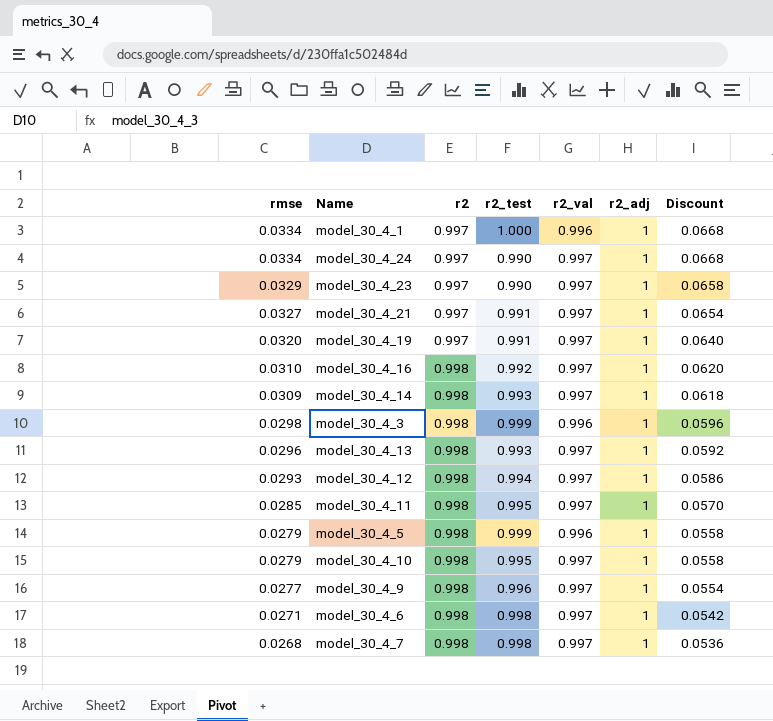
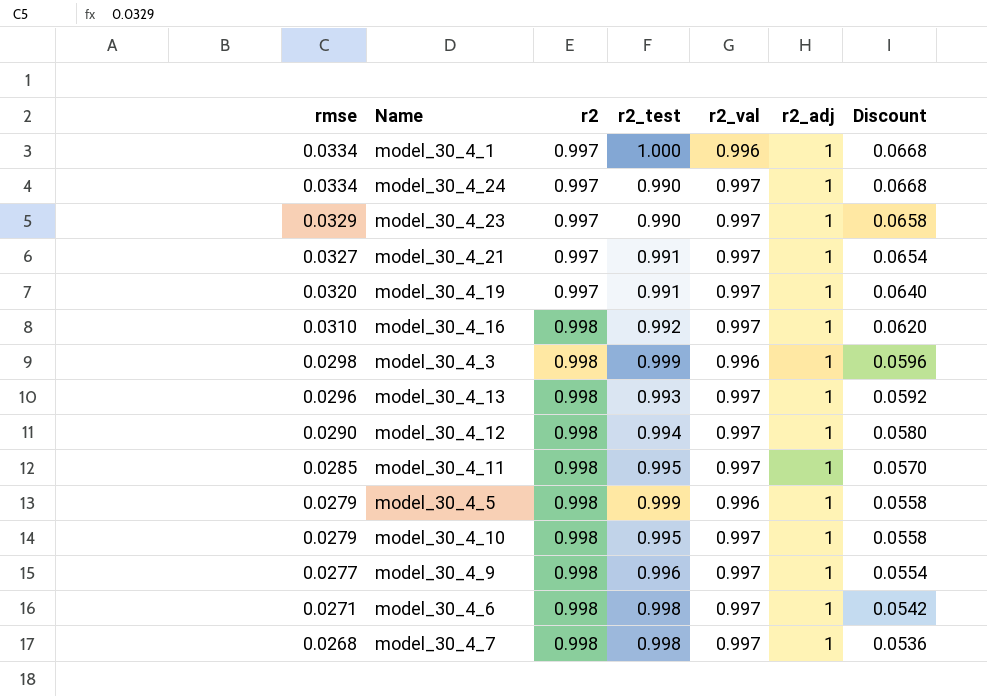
row model_30_4_14: 0.0309 | 0.998 | 0.993 | 0.997 | 1 | 0.0618 -> none
model_30_4_12 | rmse: 0.0293 -> 0.0290
model_30_4_12 | Discount: 0.0586 -> 0.0580

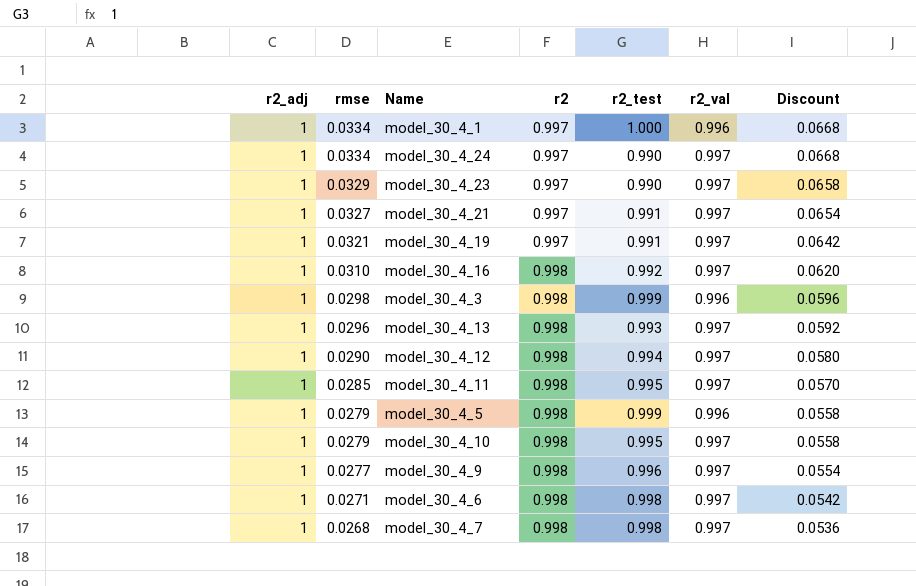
column r2_adj | position: 6 -> 1
model_30_4_19 | rmse: 0.0320 -> 0.0321
model_30_4_19 | Discount: 0.0640 -> 0.0642

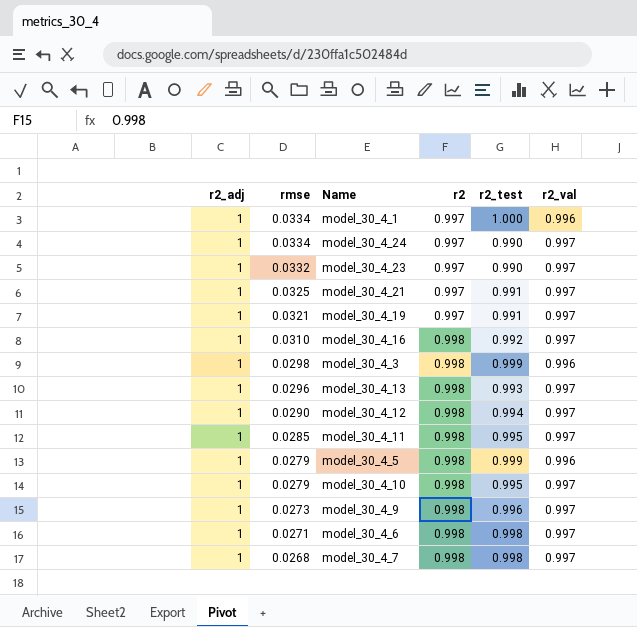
column Discount | formula: [rmse] * 2 -> none
model_30_4_23 | rmse: 0.0329 -> 0.0332
model_30_4_21 | rmse: 0.0327 -> 0.0325
model_30_4_9 | rmse: 0.0277 -> 0.0273

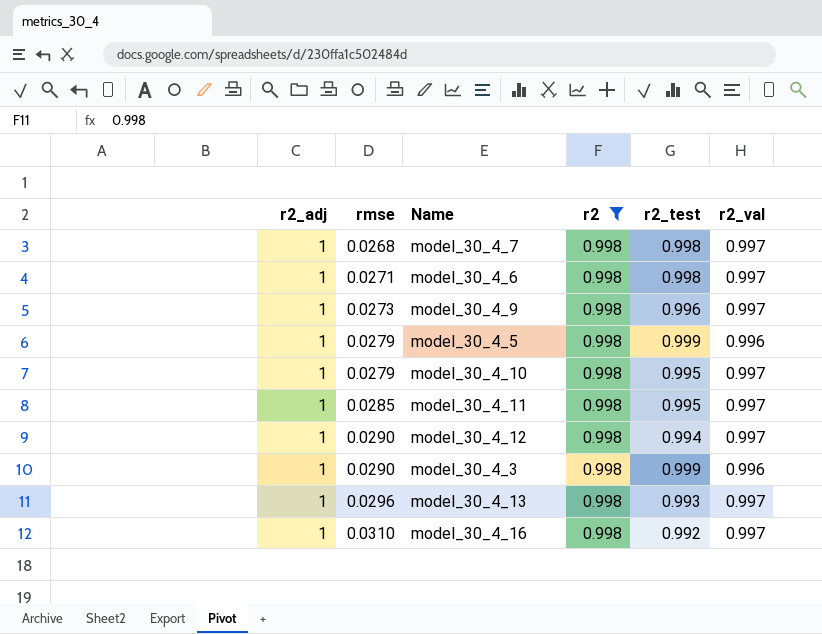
filter: none -> r2 = 0.998
row order: rmse descending -> rmse ascending
model_30_4_3 | rmse: 0.0298 -> 0.0290

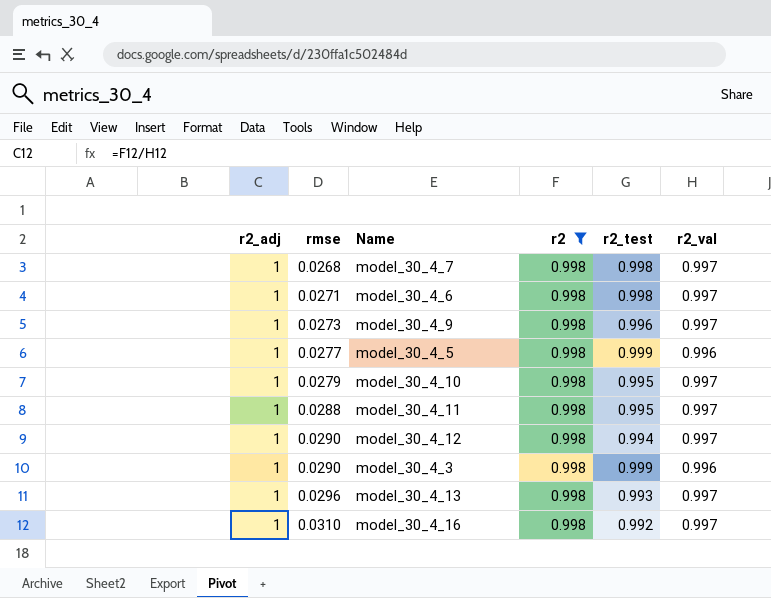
model_30_4_5 | rmse: 0.0279 -> 0.0277
model_30_4_11 | rmse: 0.0285 -> 0.0288

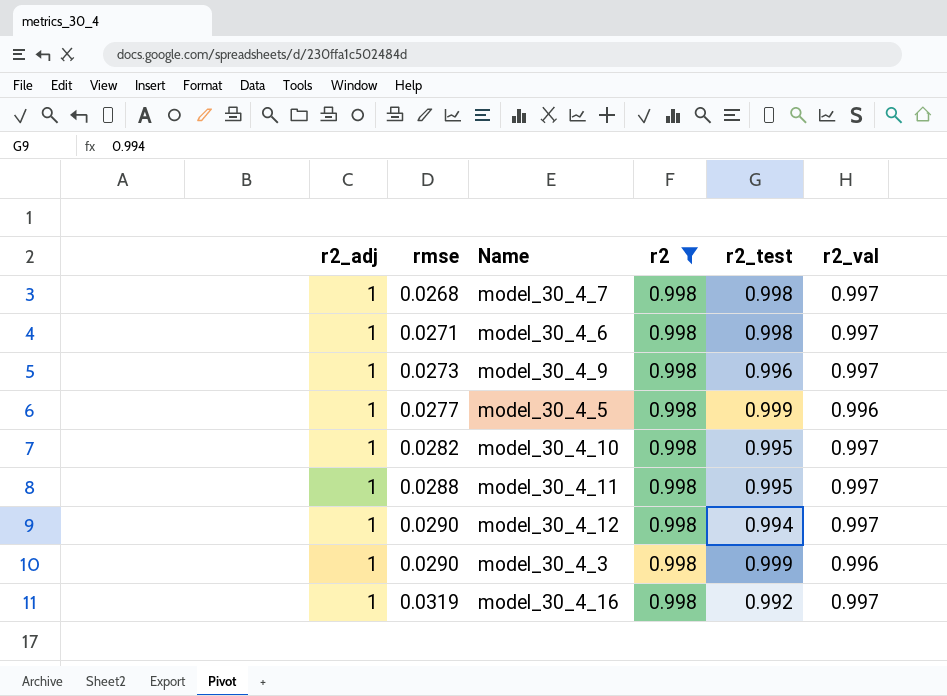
row model_30_4_13: 1 | 0.0296 | 0.998 | 0.993 | 0.997 -> none
model_30_4_10 | rmse: 0.0279 -> 0.0282
model_30_4_16 | rmse: 0.0310 -> 0.0319

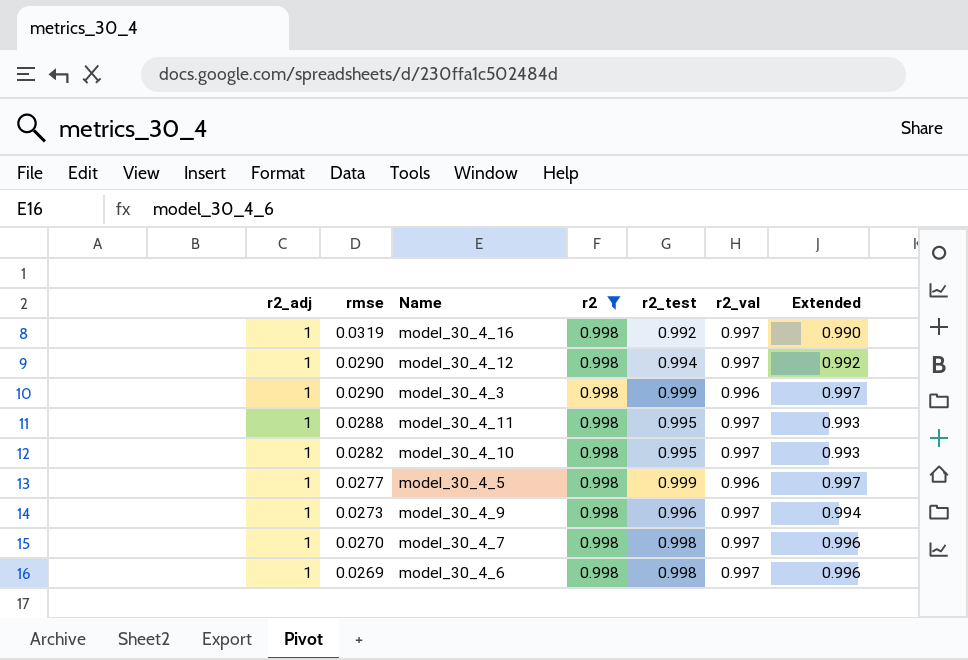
row order: rmse ascending -> rmse descending
column Extended | formula: none -> [r2] * [r2_test]
model_30_4_7 | rmse: 0.0268 -> 0.0270
model_30_4_6 | rmse: 0.0271 -> 0.0269

